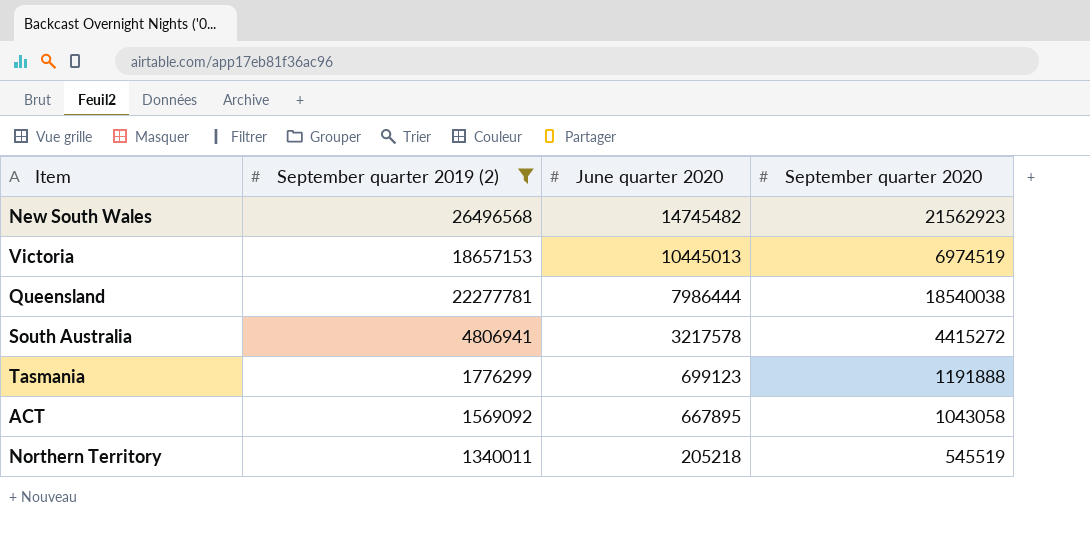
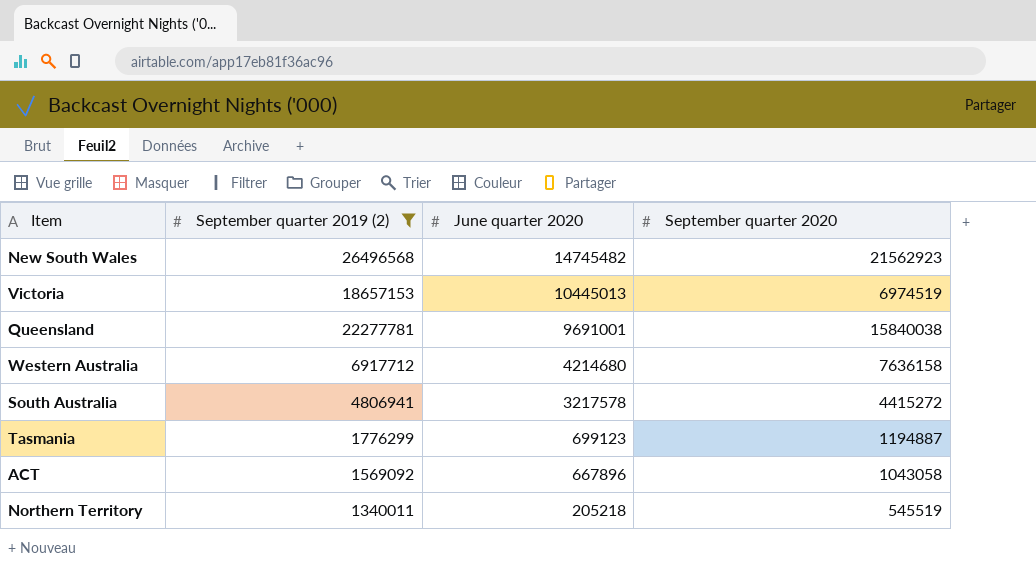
Queensland | June quarter 2020: 7986444 -> 9691001
Queensland | September quarter 2020: 18540038 -> 15840038
row Western Australia: none -> 6917712 | 4214680 | 7636158
Tasmania | September quarter 2020: 1191888 -> 1194887
ACT | June quarter 2020: 667895 -> 667896

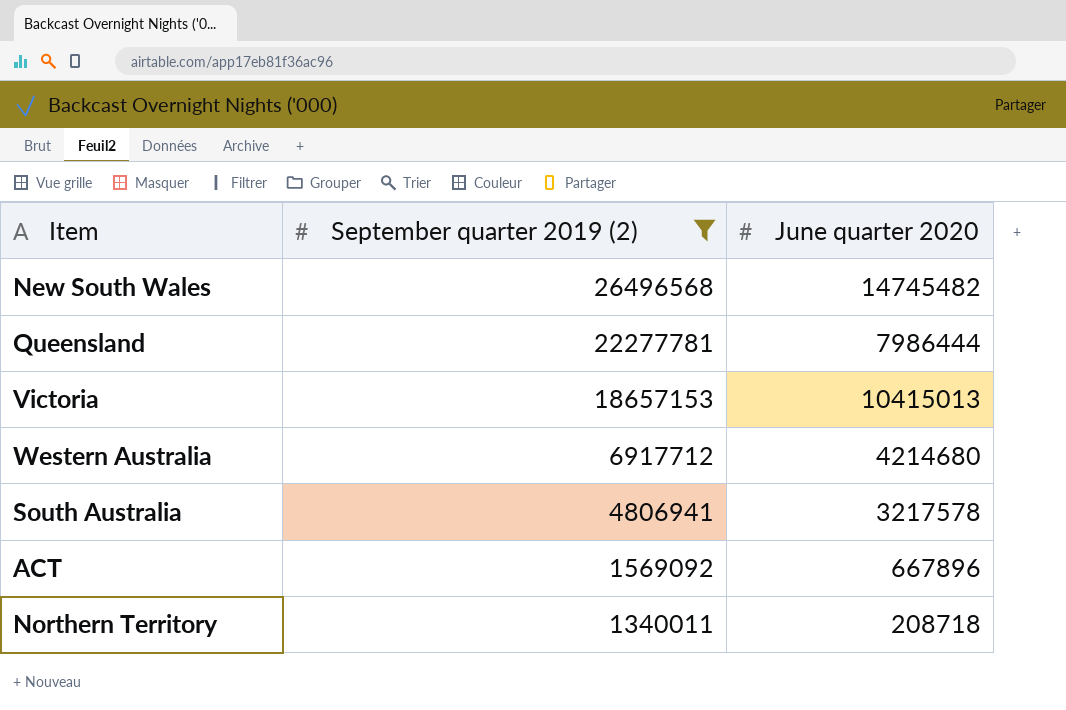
row order: June quarter 2020 descending -> September quarter 2019 (2) descending
column September quarter 2020 | position: 4 -> none
row Tasmania: 1776299 | 699123 | 1194887 -> none
Queensland | June quarter 2020: 9691001 -> 7986444
Victoria | June quarter 2020: 10445013 -> 10415013
Northern Territory | June quarter 2020: 205218 -> 208718

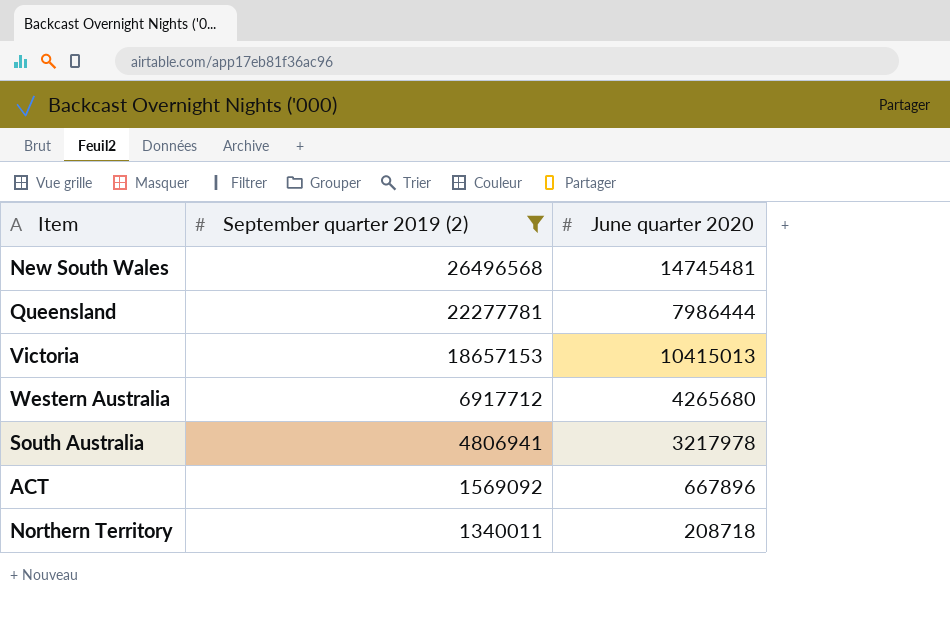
New South Wales | June quarter 2020: 14745482 -> 14745481
Western Australia | June quarter 2020: 4214680 -> 4265680
South Australia | June quarter 2020: 3217578 -> 3217978

